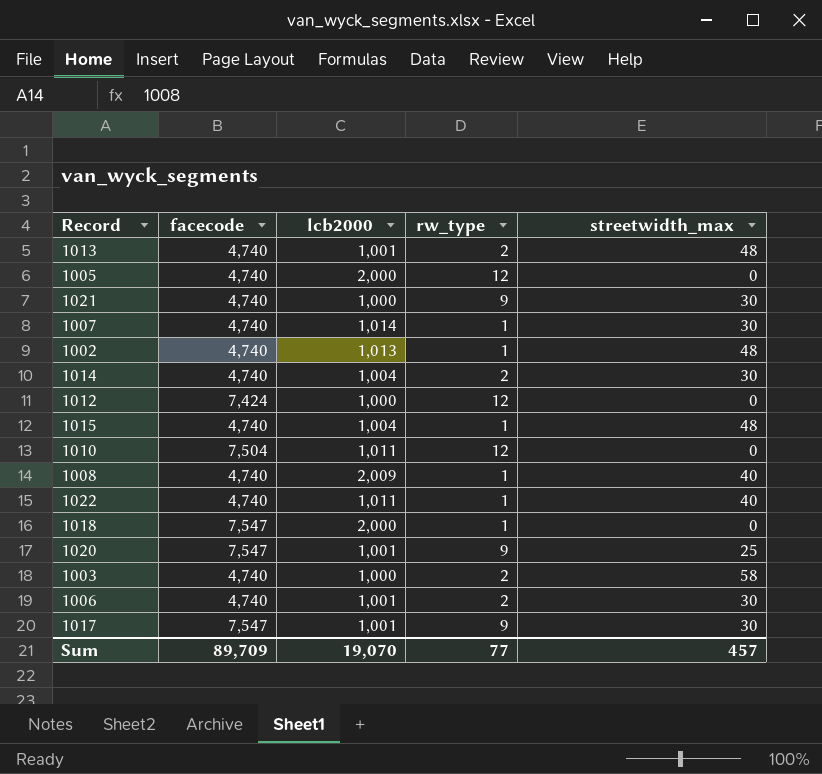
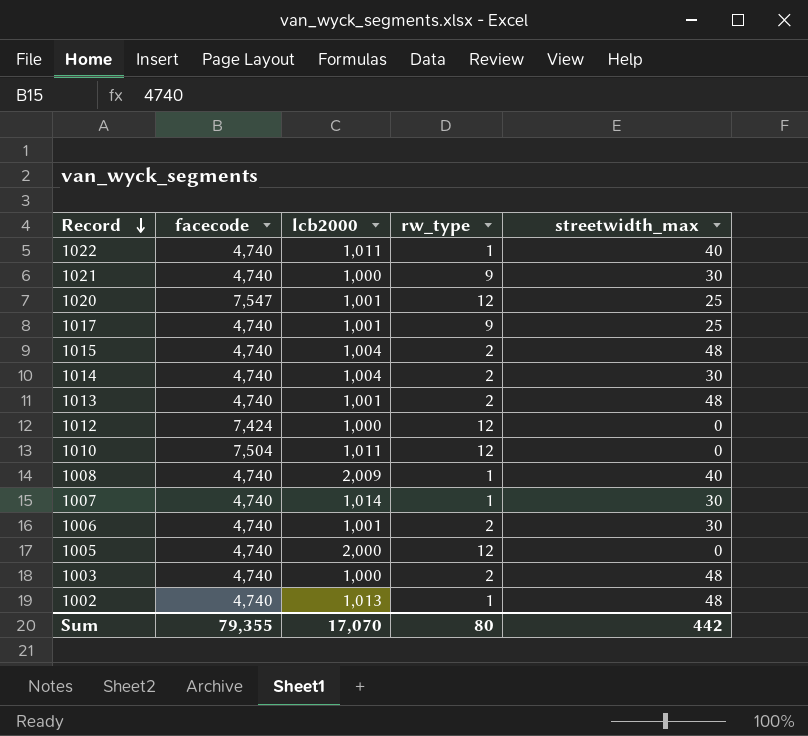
row order: none -> Record descending
row 1018: 7,547 | 2,000 | 1 | 0 -> none
1020 | rw_type: 9 -> 12
1017 | facecode: 7,547 -> 4,740
1017 | streetwidth_max: 30 -> 25
1015 | rw_type: 1 -> 2
1003 | streetwidth_max: 58 -> 48
Sum | facecode: 89,709 -> 79,355
Sum | lcb2000: 19,070 -> 17,070
Sum | rw_type: 77 -> 80
Sum | streetwidth_max: 457 -> 442

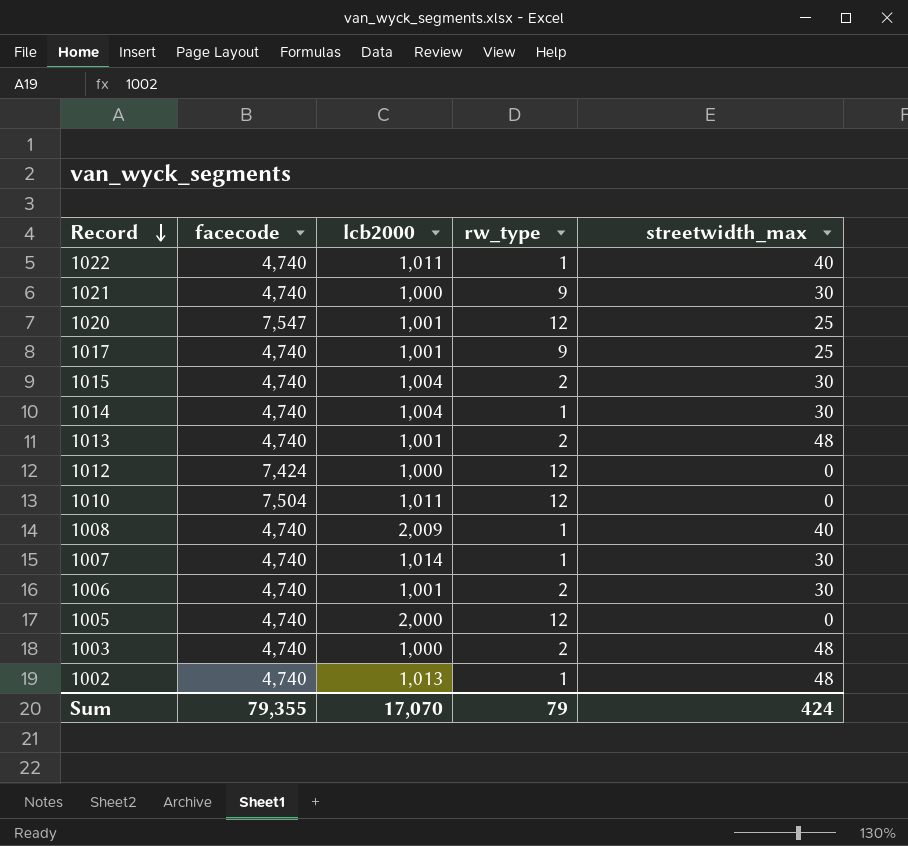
1015 | streetwidth_max: 48 -> 30
1014 | rw_type: 2 -> 1
Sum | rw_type: 80 -> 79
Sum | streetwidth_max: 442 -> 424

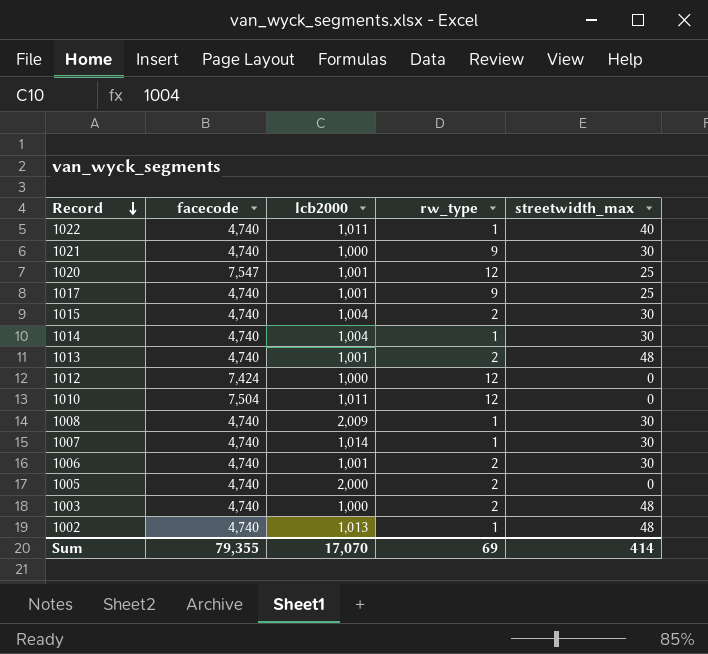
1008 | streetwidth_max: 40 -> 30
1005 | rw_type: 12 -> 2
Sum | rw_type: 79 -> 69
Sum | streetwidth_max: 424 -> 414

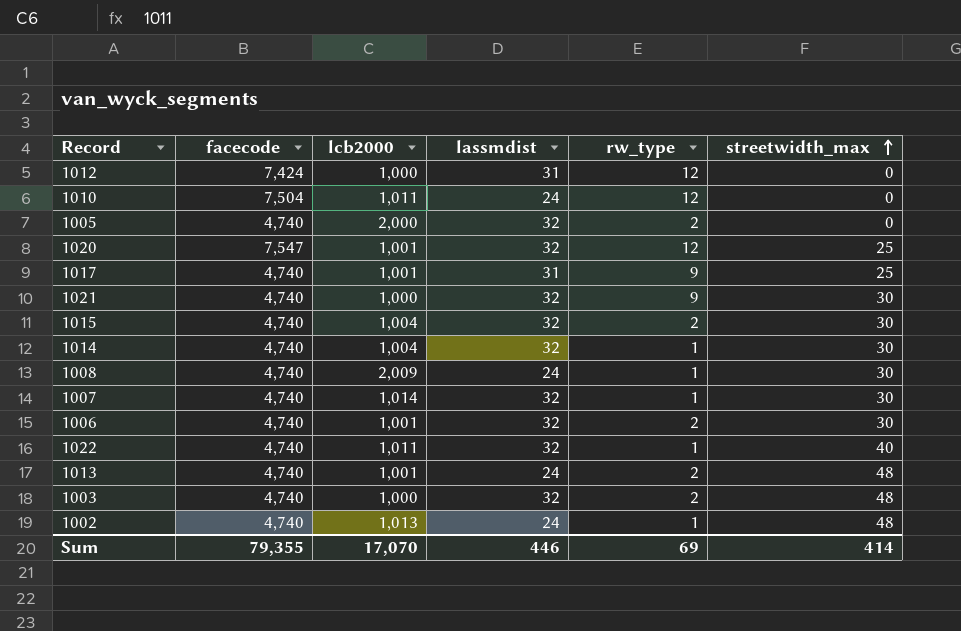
row order: Record descending -> streetwidth_max ascending
column lassmdist | position: none -> 4

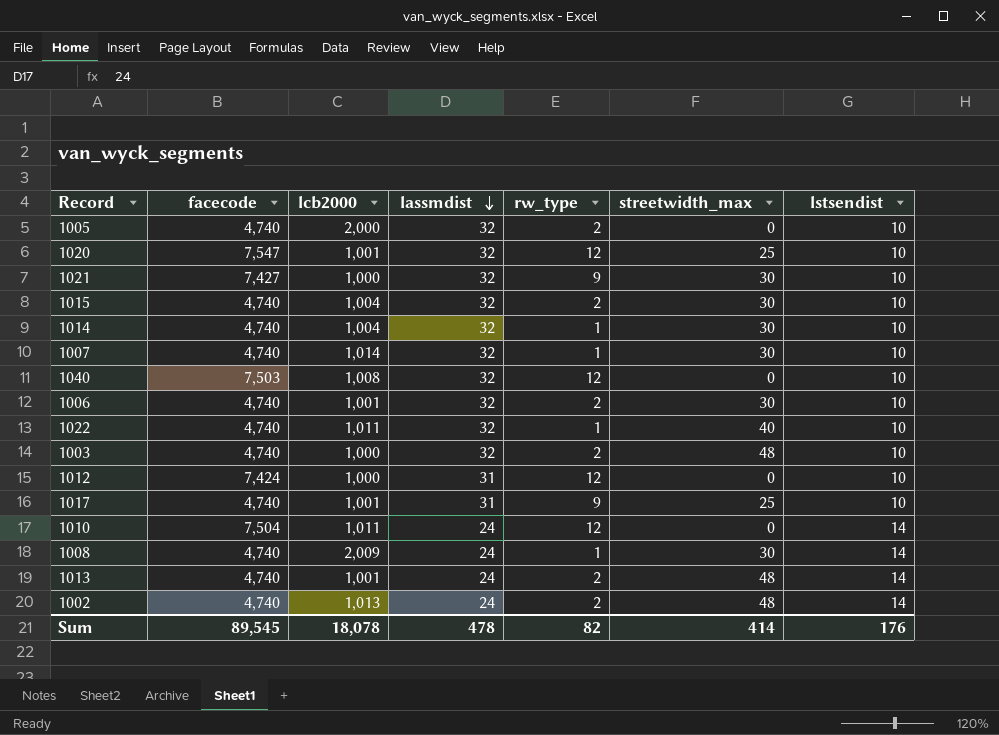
row order: streetwidth_max ascending -> lassmdist descending
column lstsendist | position: none -> 7
1021 | facecode: 4,740 -> 7,427
row 1040: none -> 7,503 | 1,008 | 32 | 12 | 0 | 10
1002 | rw_type: 1 -> 2
Sum | facecode: 79,355 -> 89,545
Sum | lcb2000: 17,070 -> 18,078
Sum | lassmdist: 446 -> 478
Sum | rw_type: 69 -> 82

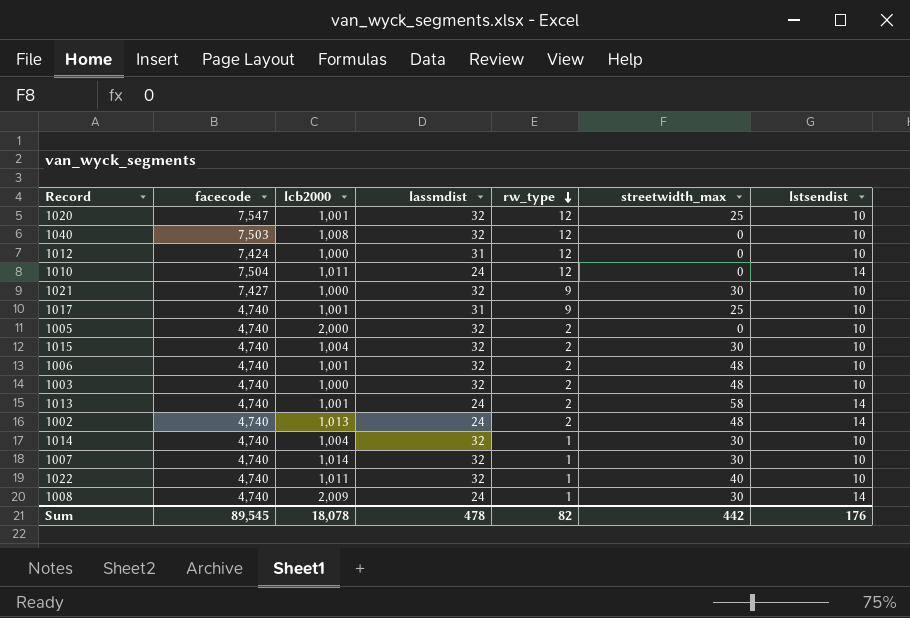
row order: lassmdist descending -> rw_type descending
1006 | streetwidth_max: 30 -> 48
1013 | streetwidth_max: 48 -> 58
Sum | streetwidth_max: 414 -> 442

